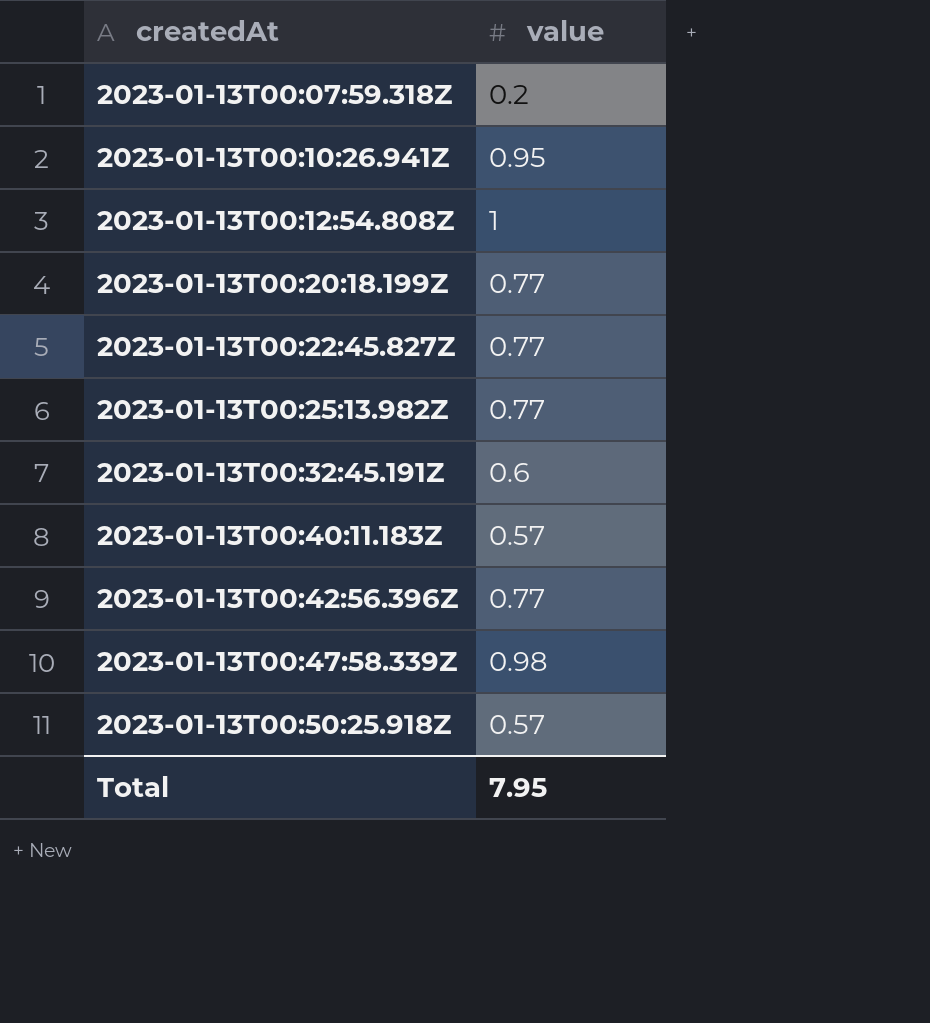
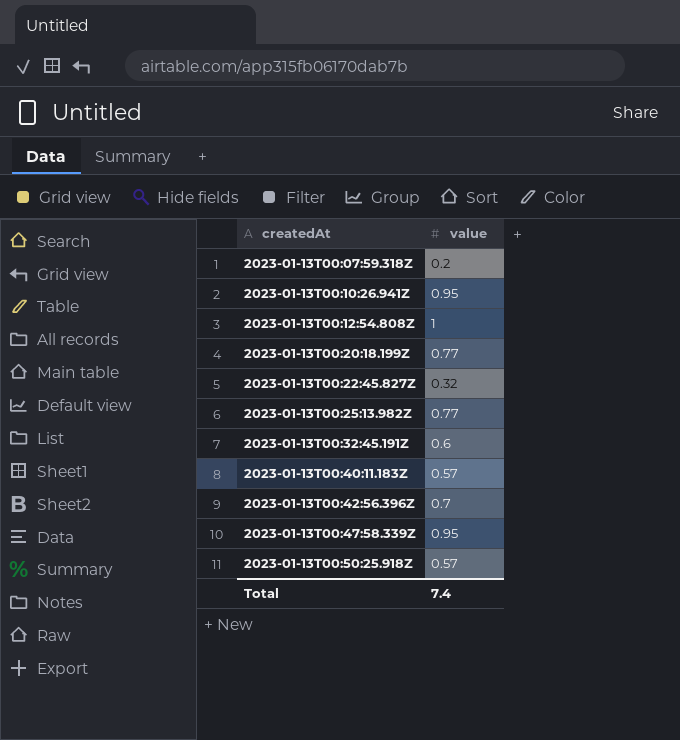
2023-01-13T00:22:45.827Z | value: 0.77 -> 0.32
2023-01-13T00:42:56.396Z | value: 0.77 -> 0.7
2023-01-13T00:47:58.339Z | value: 0.98 -> 0.95
Total | value: 7.95 -> 7.4

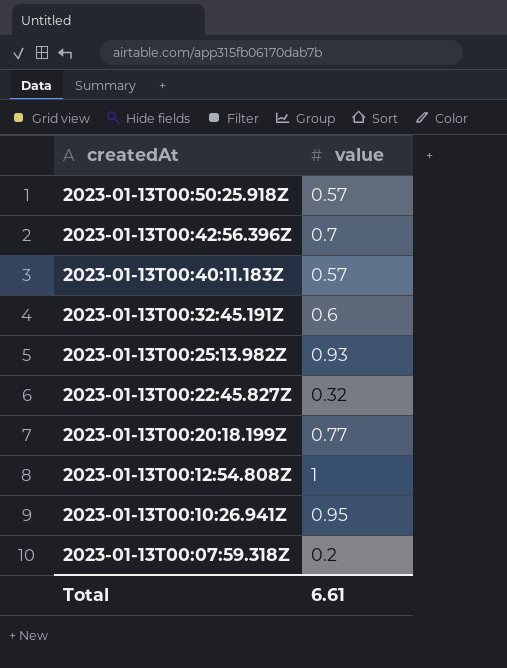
row order: createdAt ascending -> createdAt descending
row 2023-01-13T00:47:58.339Z: 0.95 -> none
2023-01-13T00:25:13.982Z | value: 0.77 -> 0.93
Total | value: 7.4 -> 6.61

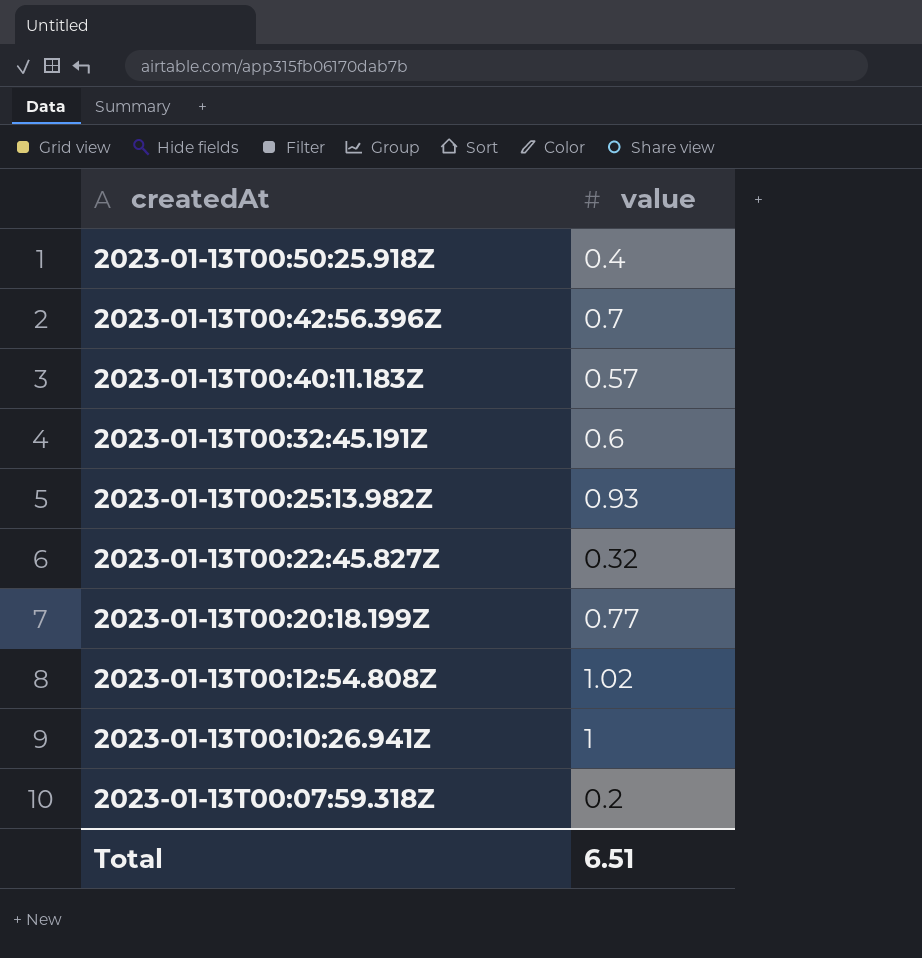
2023-01-13T00:50:25.918Z | value: 0.57 -> 0.4
2023-01-13T00:12:54.808Z | value: 1 -> 1.02
2023-01-13T00:10:26.941Z | value: 0.95 -> 1
Total | value: 6.61 -> 6.51

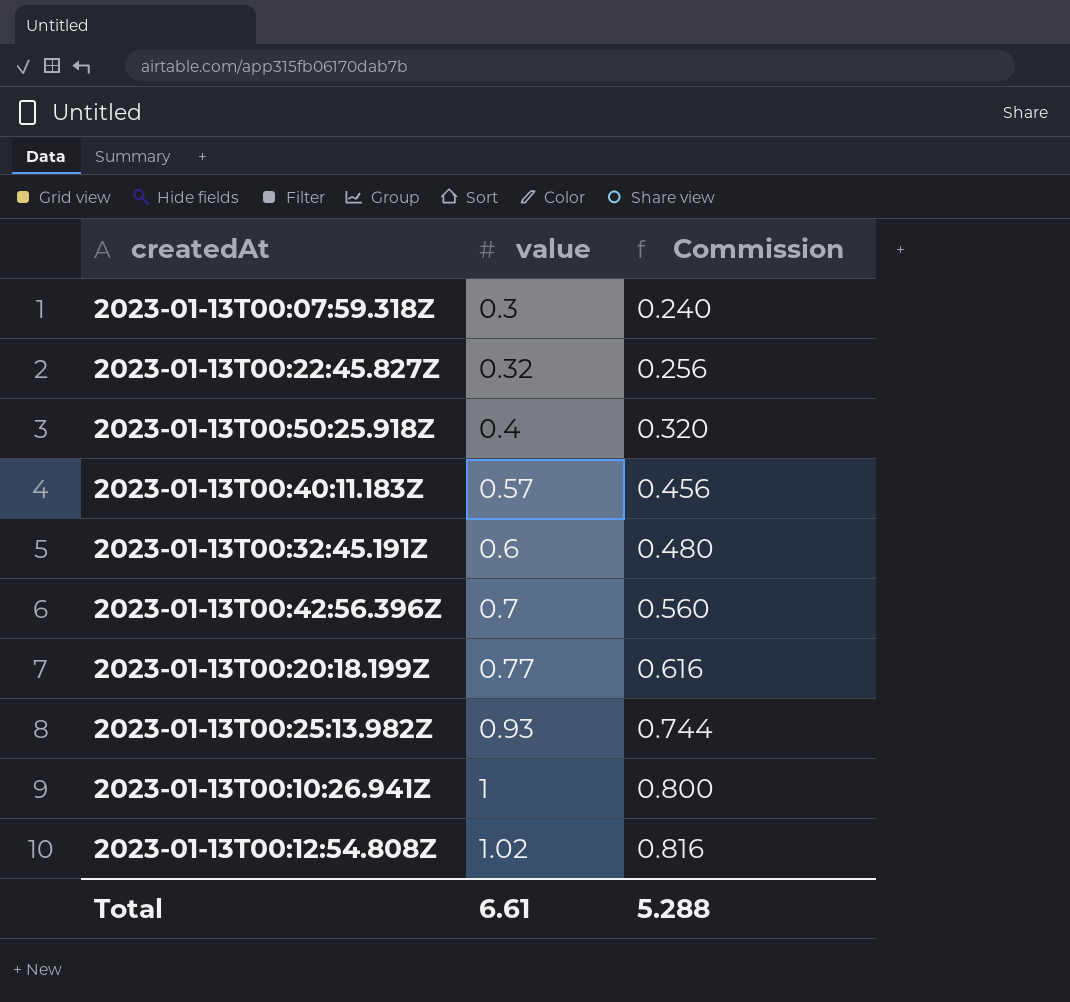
row order: createdAt descending -> value ascending
column Commission | formula: none -> [value] * 0.8
2023-01-13T00:07:59.318Z | value: 0.2 -> 0.3
Total | value: 6.51 -> 6.61

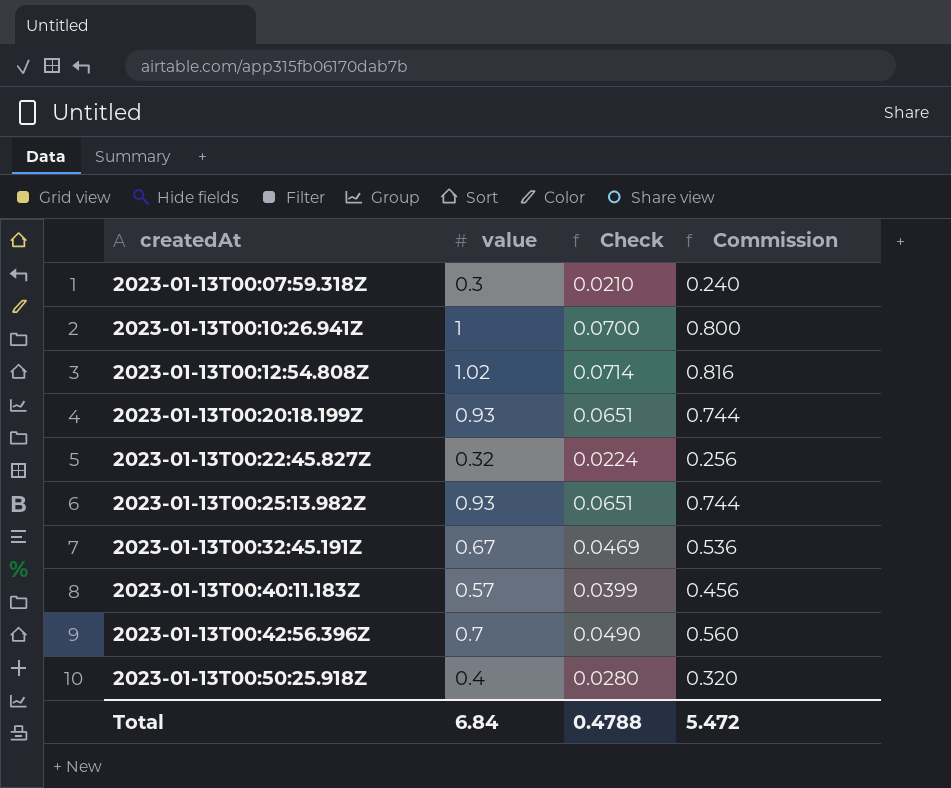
row order: value ascending -> createdAt ascending
column Check | formula: none -> [value] * 0.07
2023-01-13T00:20:18.199Z | value: 0.77 -> 0.93
2023-01-13T00:20:18.199Z | Commission: 0.616 -> 0.744
2023-01-13T00:32:45.191Z | value: 0.6 -> 0.67
2023-01-13T00:32:45.191Z | Commission: 0.480 -> 0.536
Total | value: 6.61 -> 6.84
Total | Commission: 5.288 -> 5.472

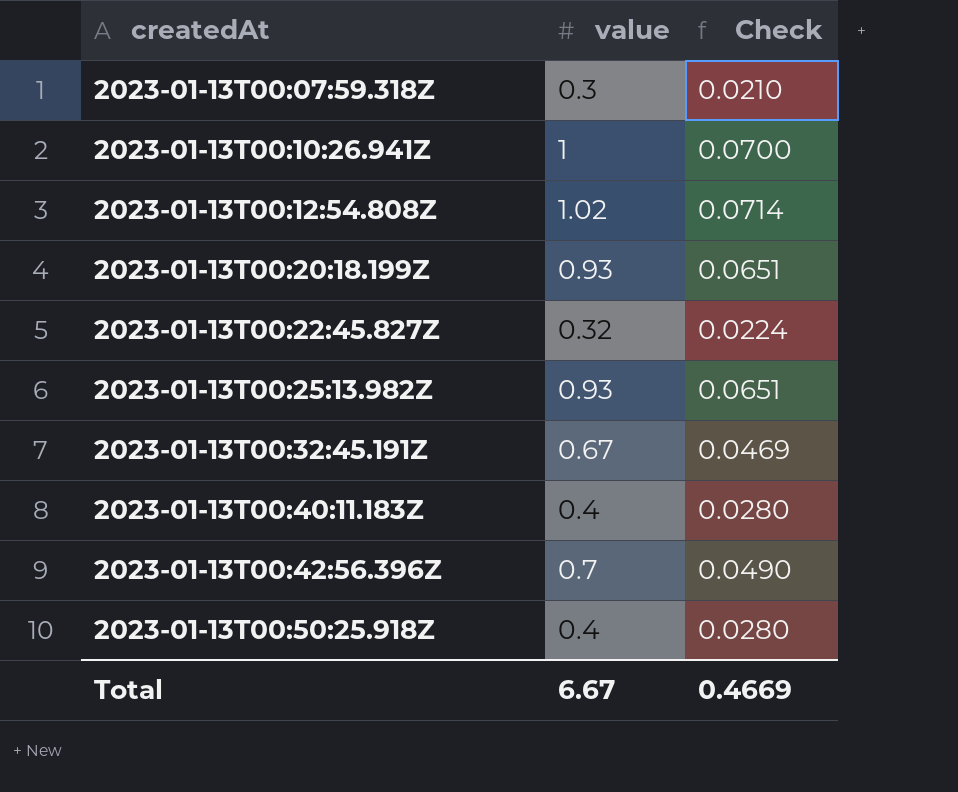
column Commission | formula: [value] * 0.8 -> none
2023-01-13T00:40:11.183Z | value: 0.57 -> 0.4
2023-01-13T00:40:11.183Z | Check: 0.0399 -> 0.0280
Total | value: 6.84 -> 6.67
Total | Check: 0.4788 -> 0.4669

